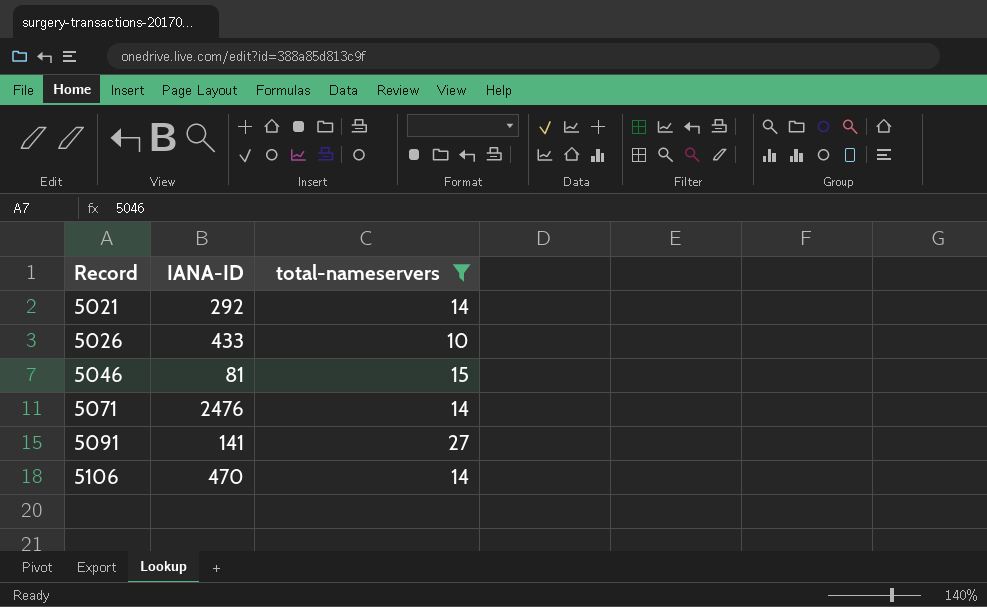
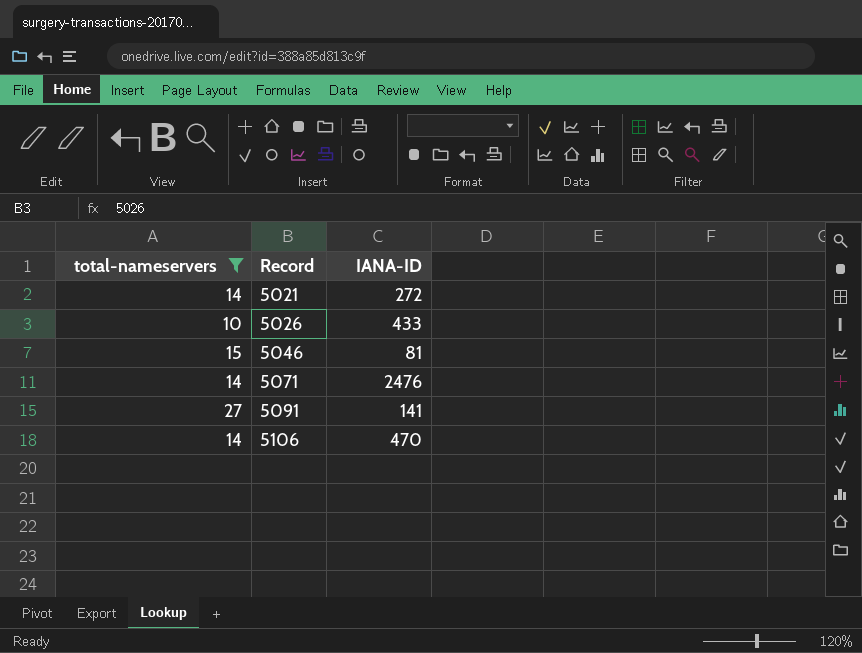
column total-nameservers | position: 3 -> 1
5021 | IANA-ID: 292 -> 272

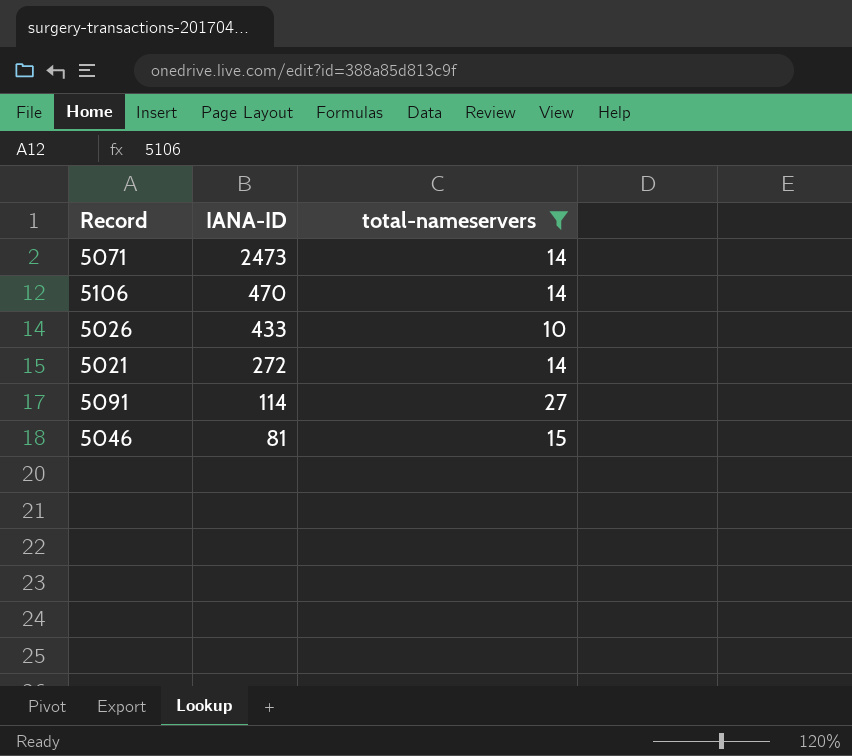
row order: Record ascending -> IANA-ID descending
column total-nameservers | position: 1 -> 3
5071 | IANA-ID: 2476 -> 2473
5091 | IANA-ID: 141 -> 114

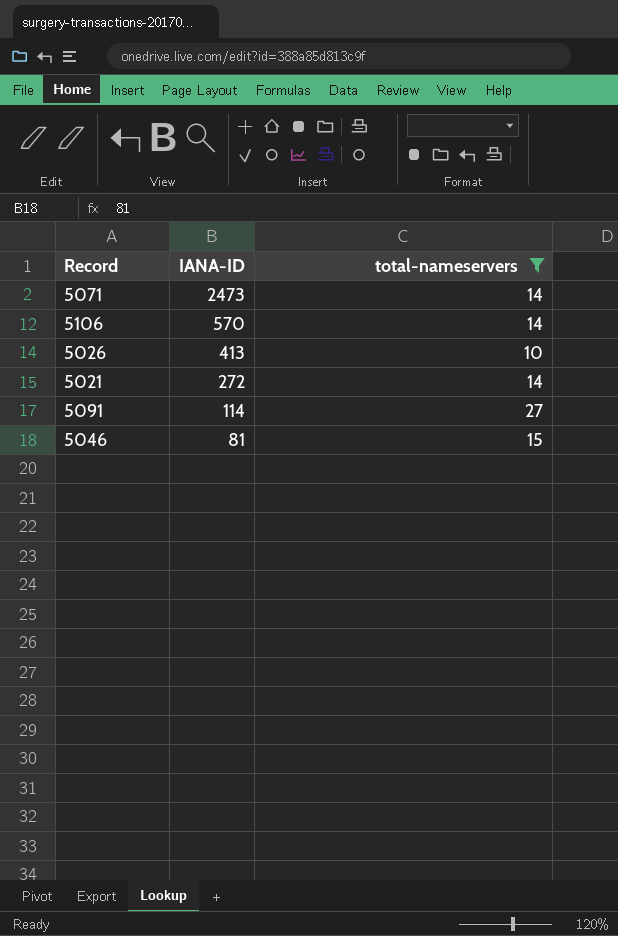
5106 | IANA-ID: 470 -> 570
5026 | IANA-ID: 433 -> 413

